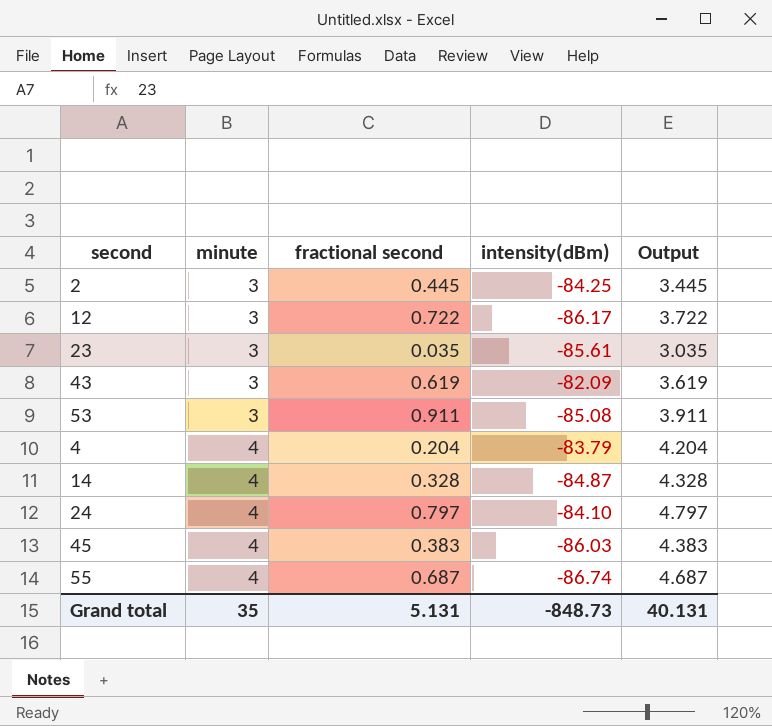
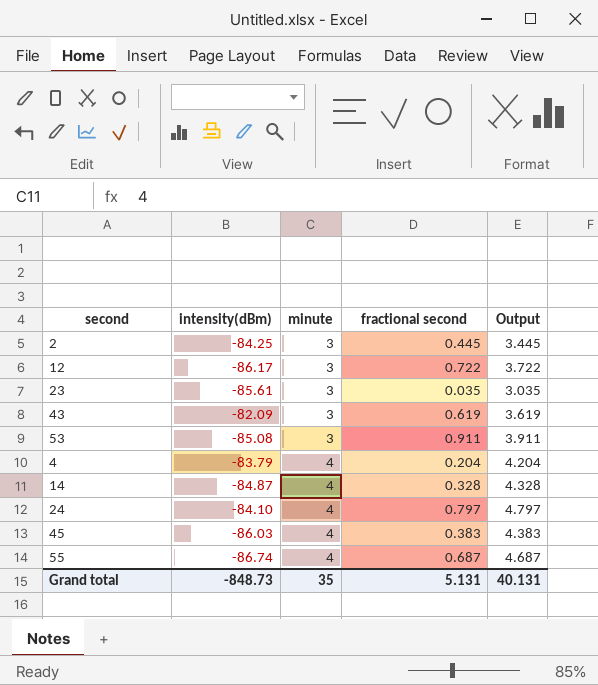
column intensity(dBm) | position: 4 -> 2

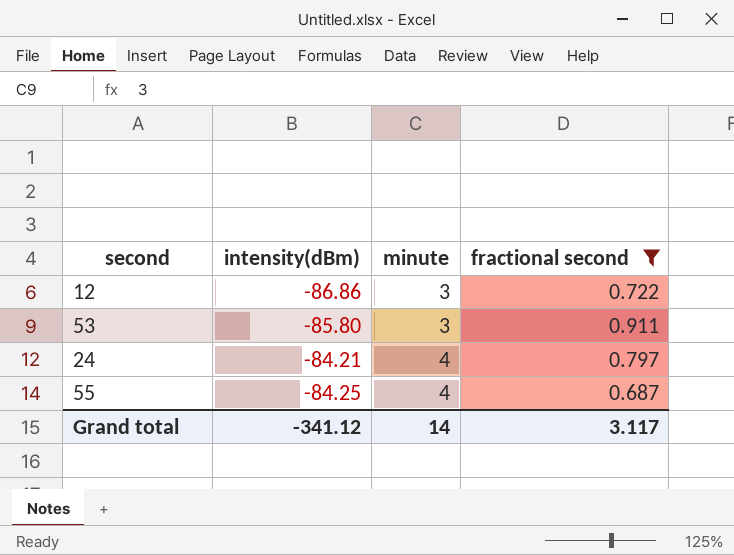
filter: none -> fractional second >= 0.687
column Output | formula: [minute] + [fractional second] -> none
12 | intensity(dBm): -86.17 -> -86.86
53 | intensity(dBm): -85.08 -> -85.80
24 | intensity(dBm): -84.10 -> -84.21
55 | intensity(dBm): -86.74 -> -84.25
Grand total | intensity(dBm): -848.73 -> -341.12
Grand total | minute: 35 -> 14
Grand total | fractional second: 5.131 -> 3.117

